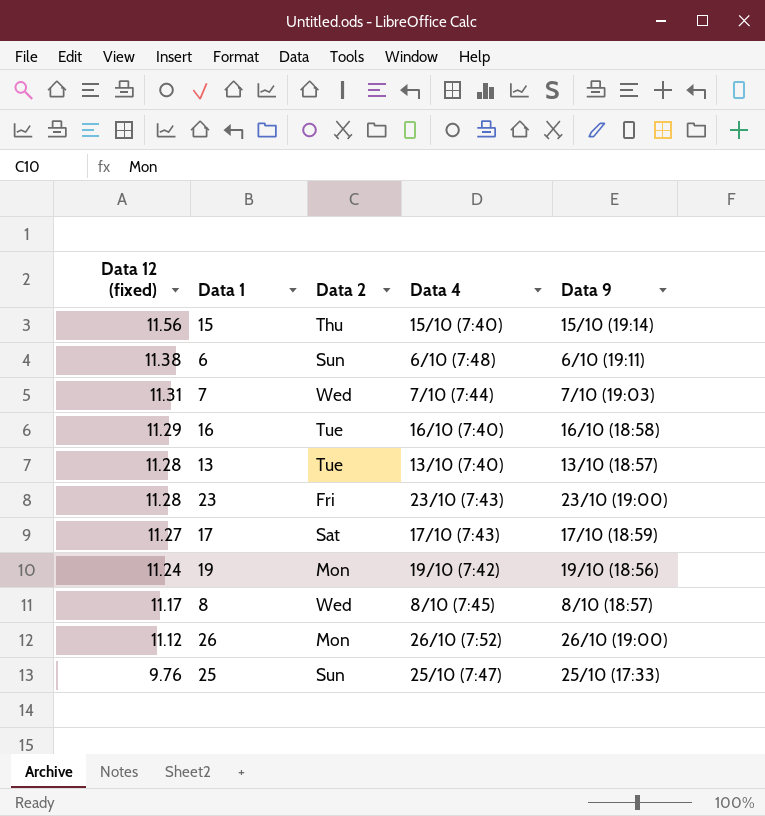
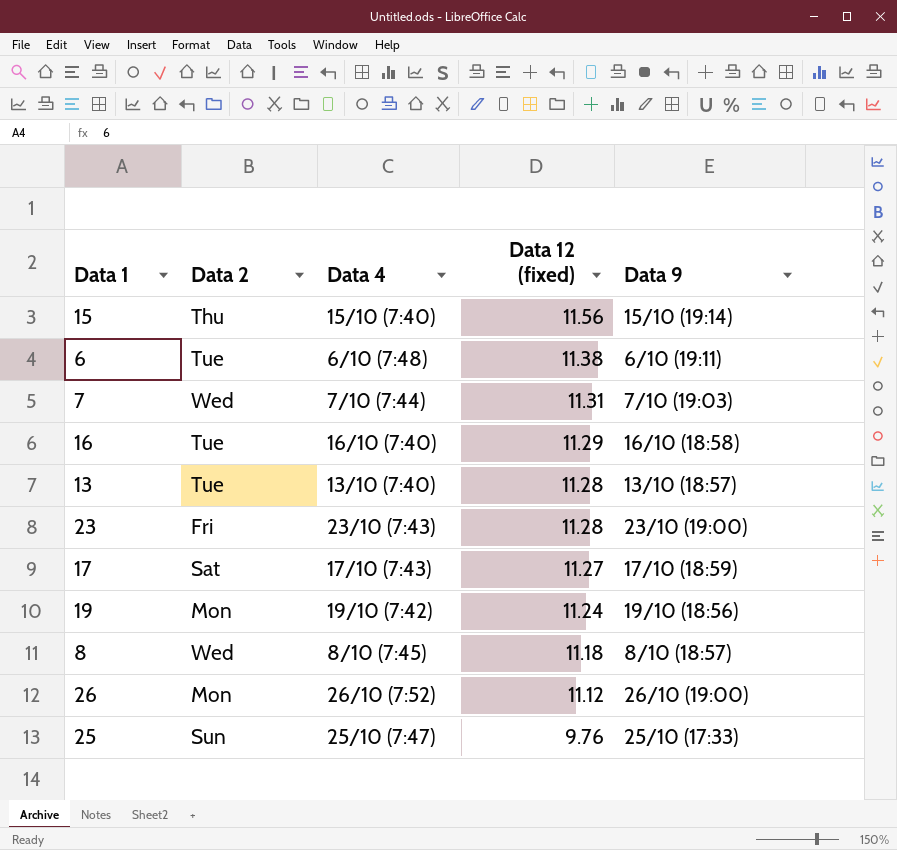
column Data 12 (fixed) | position: 1 -> 4
6 | Data 2: Sun -> Tue
8 | Data 12 (fixed): 11.17 -> 11.18

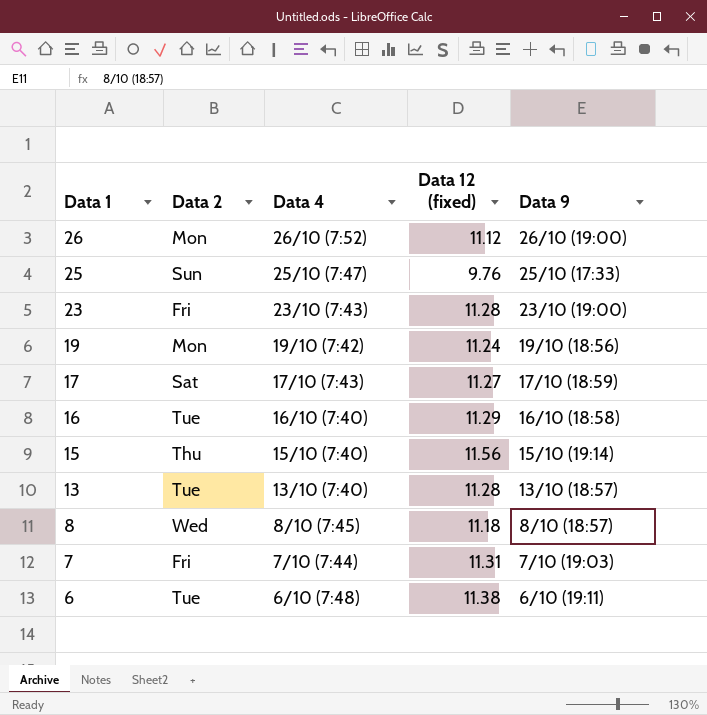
row order: Data 12 (fixed) descending -> Data 1 descending
7 | Data 2: Wed -> Fri

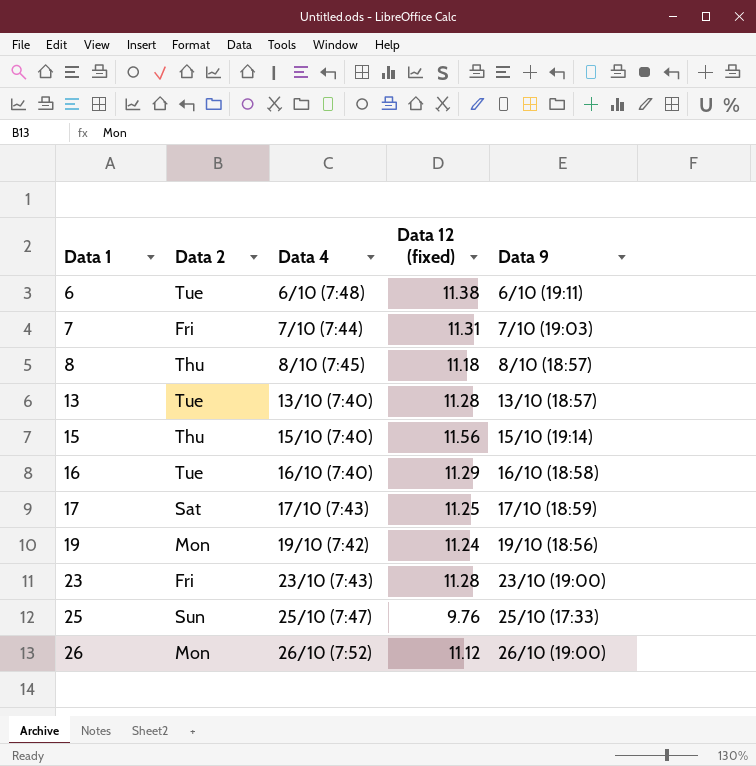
row order: Data 1 descending -> Data 1 ascending
8 | Data 2: Wed -> Thu
17 | Data 12 (fixed): 11.27 -> 11.25

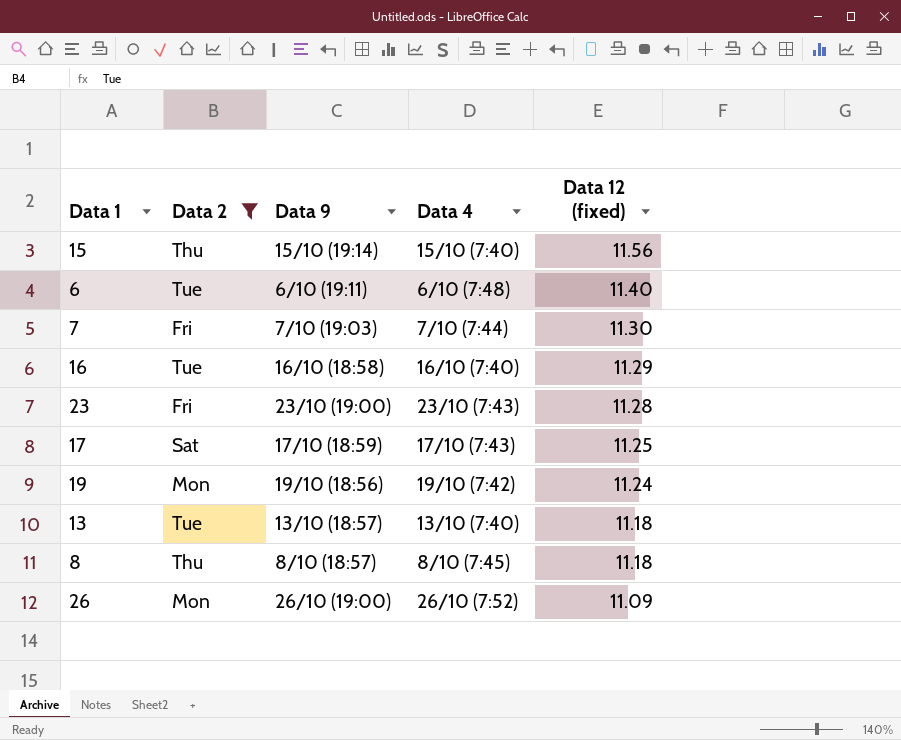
filter: none -> Data 2 != Sun
row order: Data 1 ascending -> Data 12 (fixed) descending
column Data 9 | position: 5 -> 3
6 | Data 12 (fixed): 11.38 -> 11.40
7 | Data 12 (fixed): 11.31 -> 11.30
13 | Data 12 (fixed): 11.28 -> 11.18
26 | Data 12 (fixed): 11.12 -> 11.09

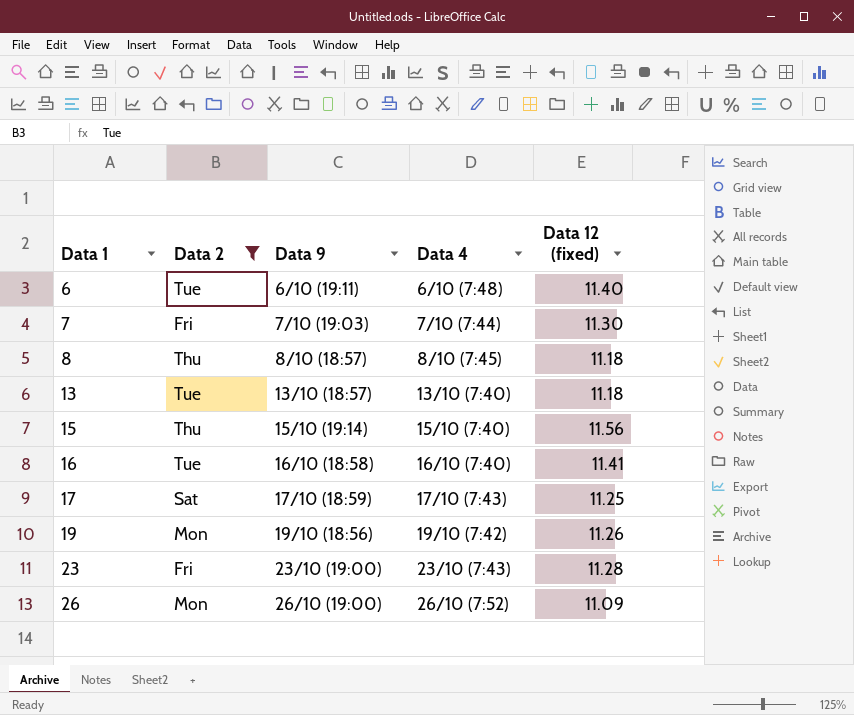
row order: Data 12 (fixed) descending -> Data 1 ascending
16 | Data 12 (fixed): 11.29 -> 11.41
19 | Data 12 (fixed): 11.24 -> 11.26

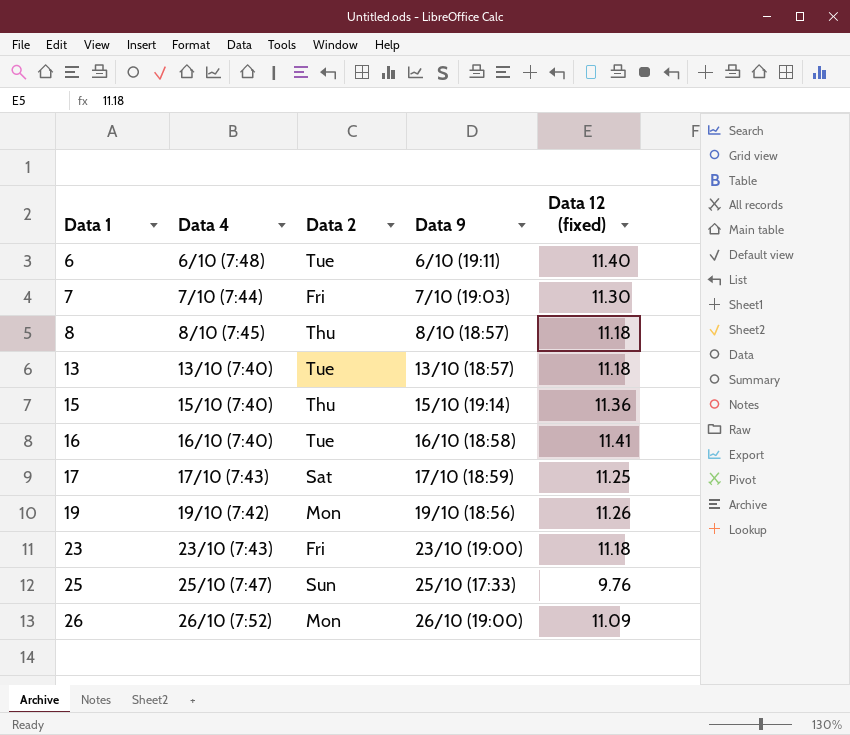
filter: Data 2 != Sun -> none
column Data 4 | position: 4 -> 2
15 | Data 12 (fixed): 11.56 -> 11.36
23 | Data 12 (fixed): 11.28 -> 11.18

